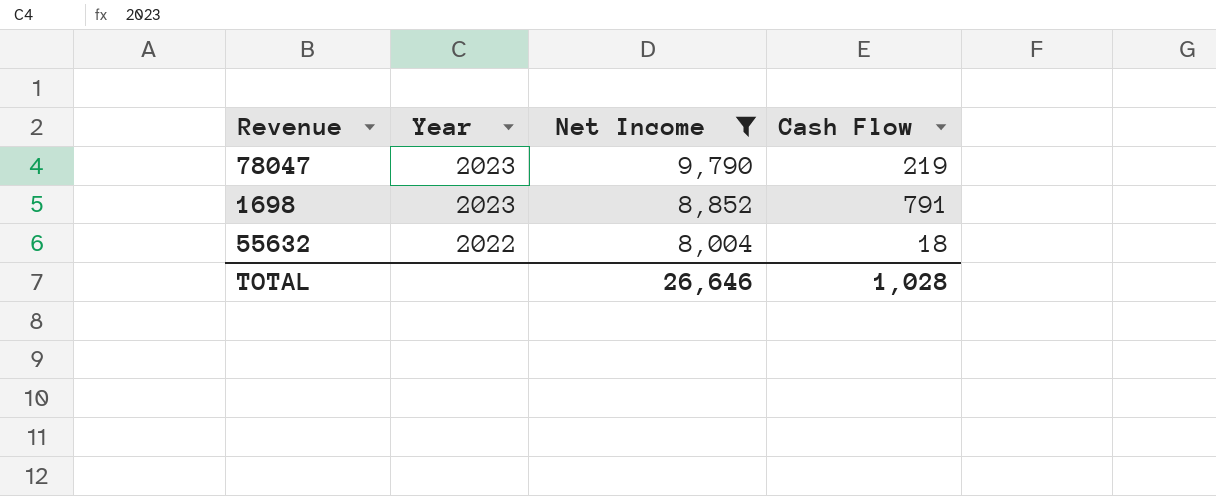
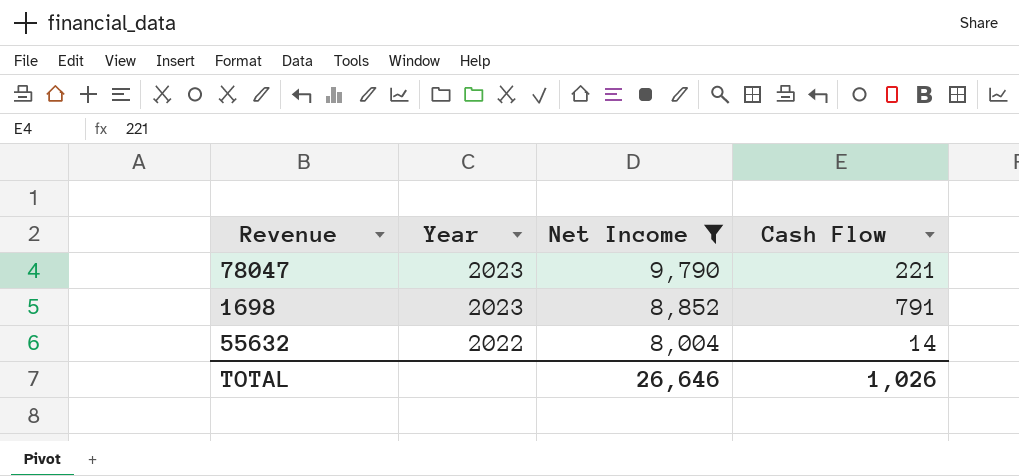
78047 | Cash Flow: 219 -> 221
55632 | Cash Flow: 18 -> 14
TOTAL | Cash Flow: 1,028 -> 1,026

